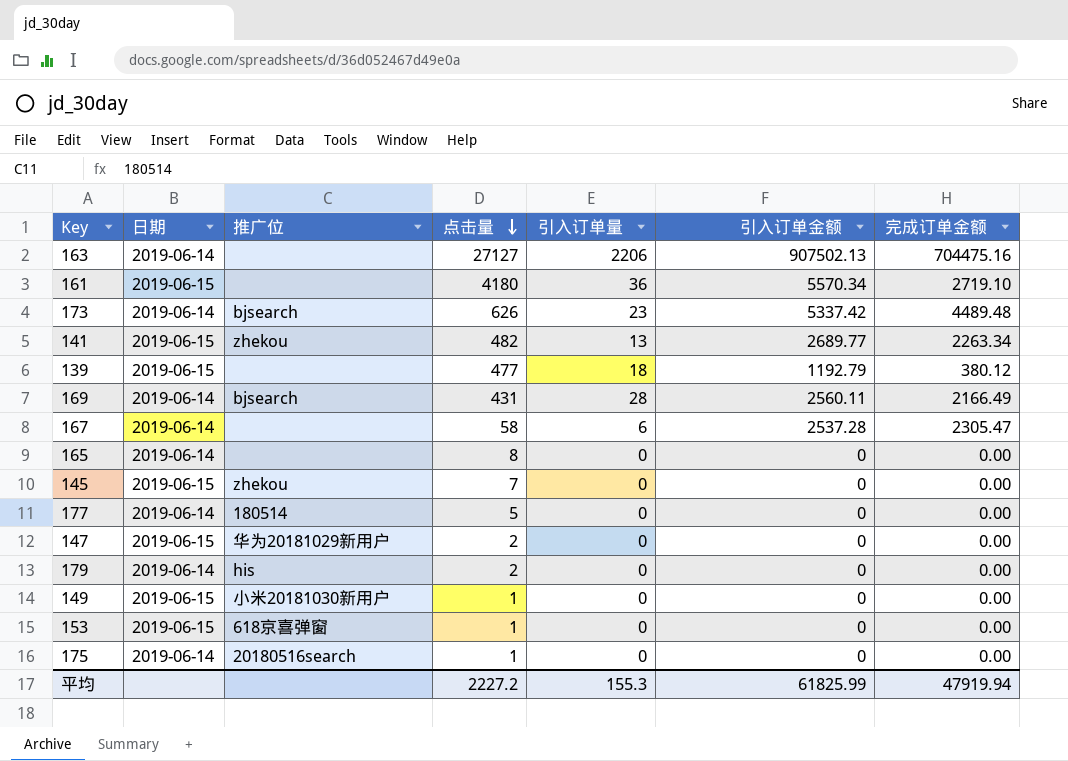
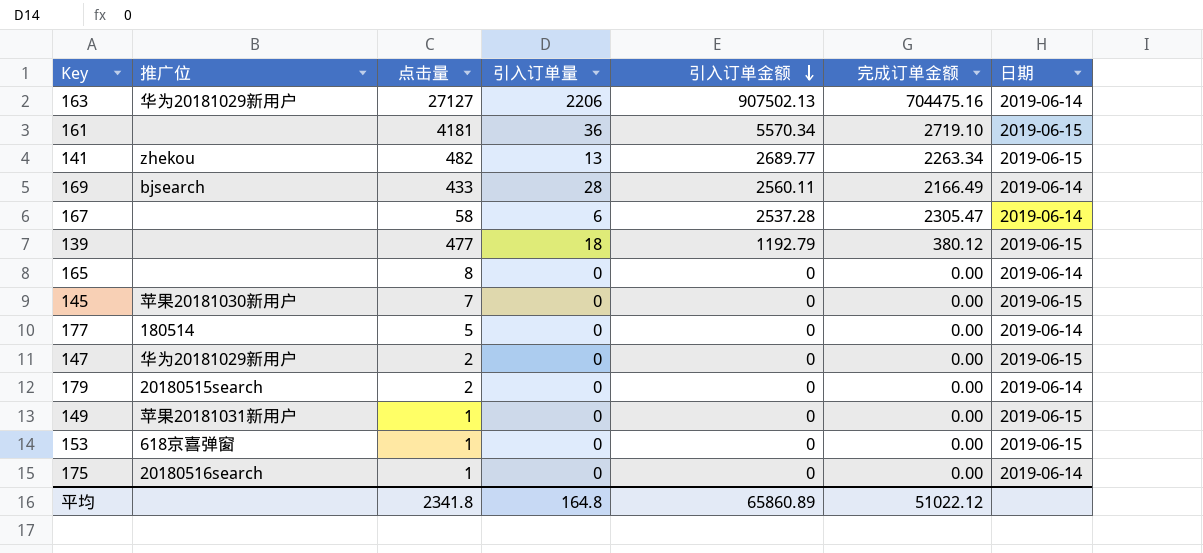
row order: 点击量 descending -> 引入订单金额 descending
column 日期 | position: 2 -> 7
row 173: 2019-06-14 | bjsearch | 626 | 23 | 5337.42 | 4489.48 -> none
163 | 推广位: none -> 华为20181029新用户
161 | 点击量: 4180 -> 4181
169 | 点击量: 431 -> 433
145 | 推广位: zhekou -> 苹果20181030新用户
179 | 推广位: his -> 20180515search
149 | 推广位: 小米20181030新用户 -> 苹果20181031新用户
平均 | 点击量: 2227.2 -> 2341.8
平均 | 引入订单量: 155.3 -> 164.8
平均 | 引入订单金额: 61825.99 -> 65860.89
平均 | 完成订单金额: 47919.94 -> 51022.12

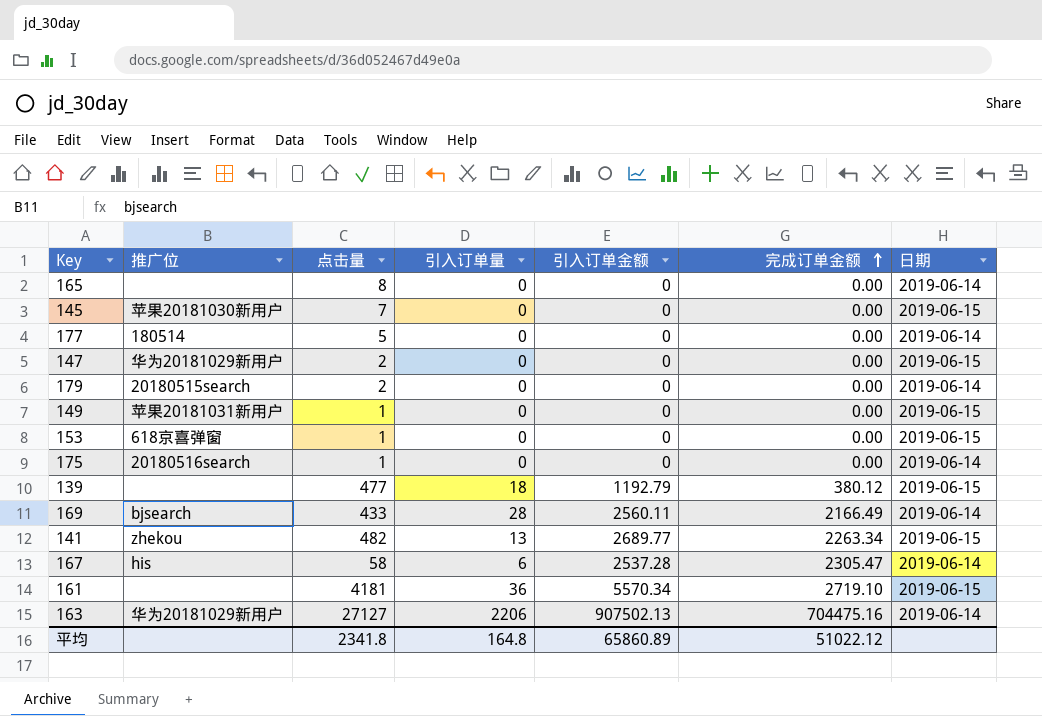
row order: 引入订单金额 descending -> 完成订单金额 ascending
167 | 推广位: none -> his

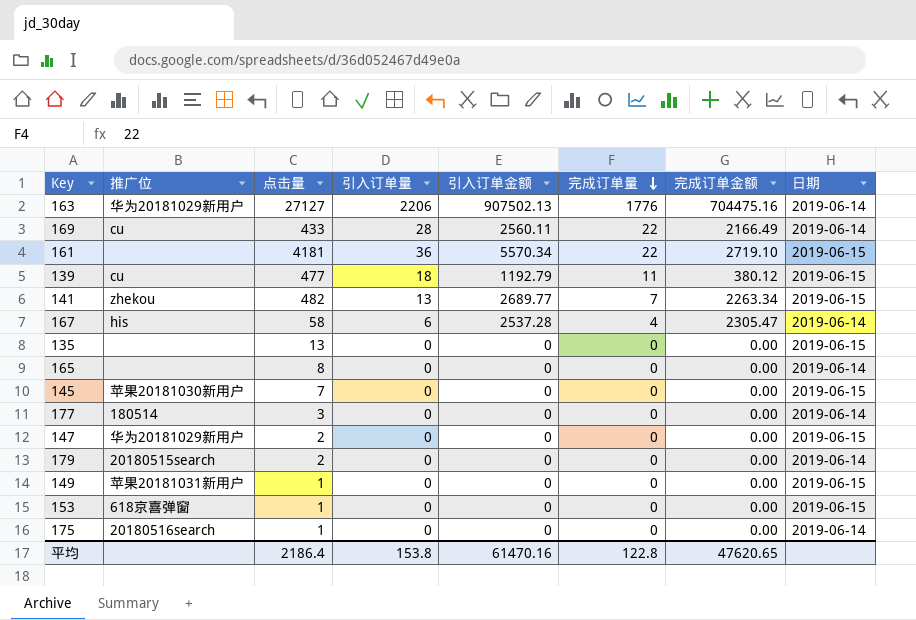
row order: 完成订单金额 ascending -> 完成订单量 descending
column 完成订单量 | position: none -> 6
169 | 推广位: bjsearch -> cu
139 | 推广位: none -> cu
row 135: none -> none | 13 | 0 | 0 | 0 | 0.00 | 2019-06-15
177 | 点击量: 5 -> 3
平均 | 点击量: 2341.8 -> 2186.4
平均 | 引入订单量: 164.8 -> 153.8
平均 | 引入订单金额: 65860.89 -> 61470.16
平均 | 完成订单金额: 51022.12 -> 47620.65

